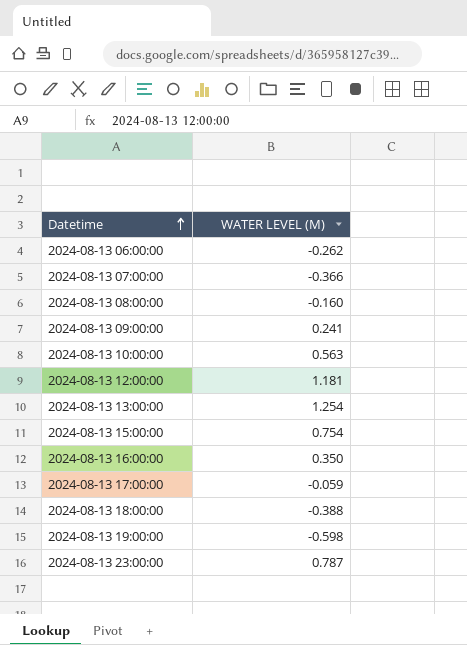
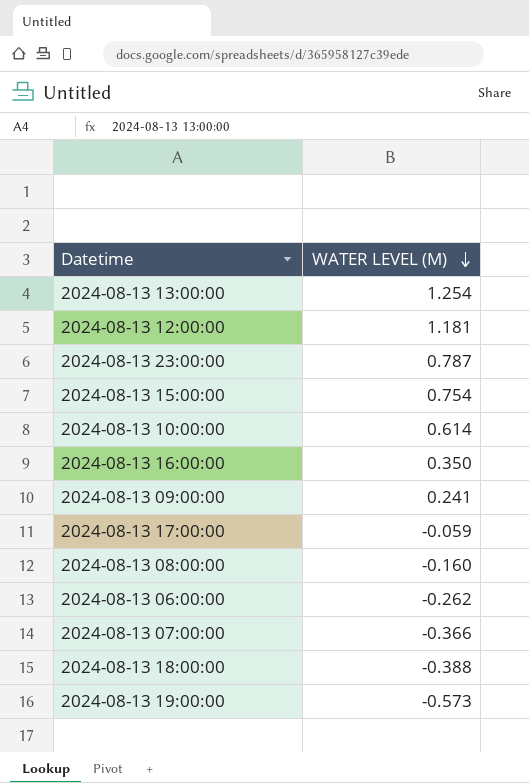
row order: Datetime ascending -> WATER LEVEL (M) descending
2024-08-13 10:00:00 | WATER LEVEL (M): 0.563 -> 0.614
2024-08-13 19:00:00 | WATER LEVEL (M): -0.598 -> -0.573

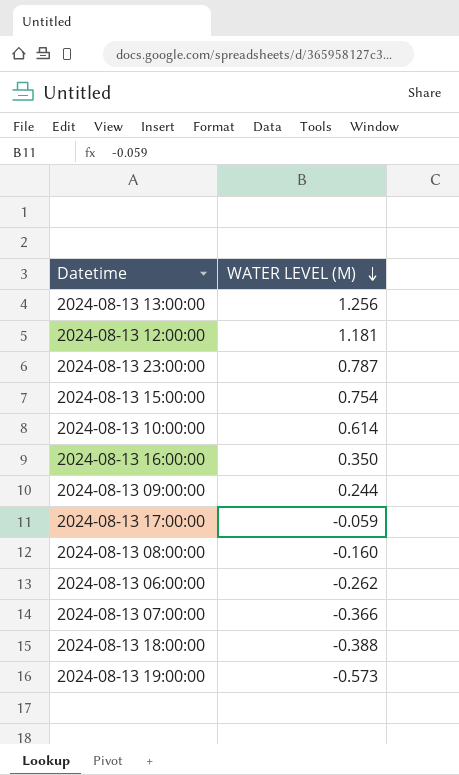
2024-08-13 13:00:00 | WATER LEVEL (M): 1.254 -> 1.256
2024-08-13 09:00:00 | WATER LEVEL (M): 0.241 -> 0.244

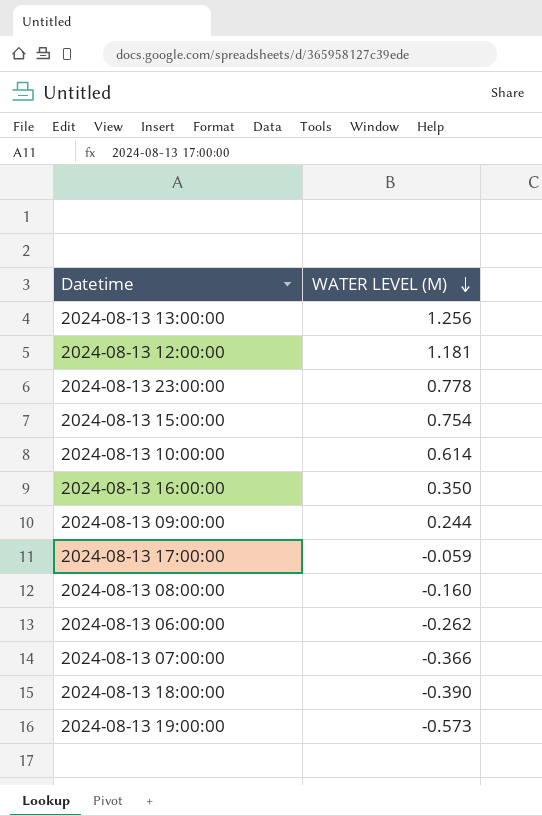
2024-08-13 23:00:00 | WATER LEVEL (M): 0.787 -> 0.778
2024-08-13 18:00:00 | WATER LEVEL (M): -0.388 -> -0.390

